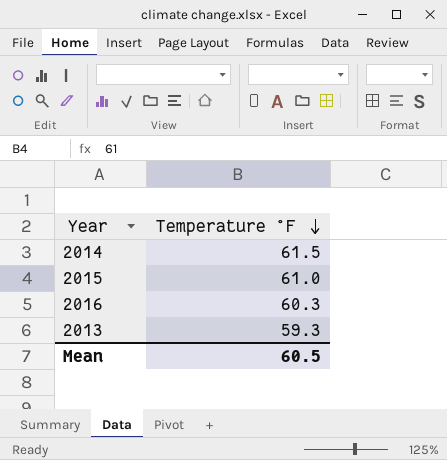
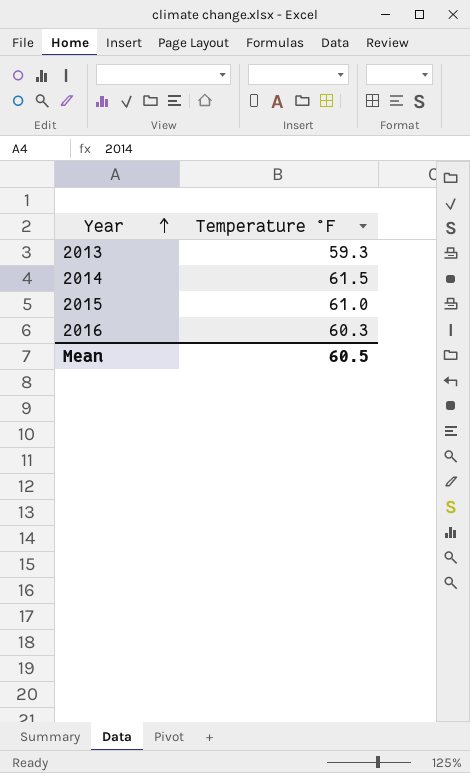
row order: Temperature ˚F descending -> Year ascending

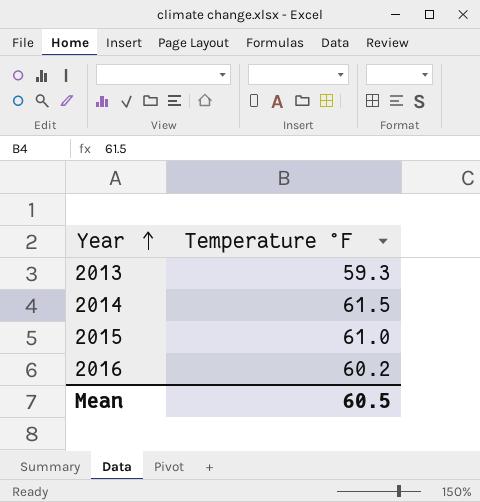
2016 | Temperature ˚F: 60.3 -> 60.2

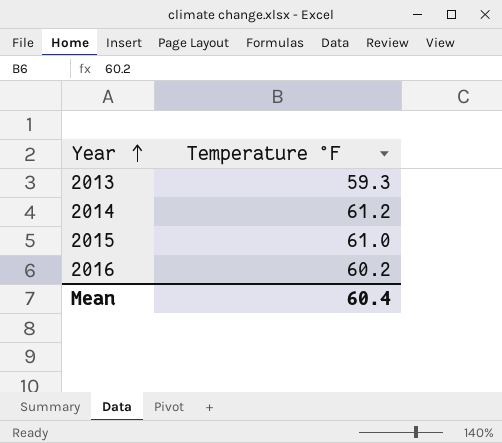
2014 | Temperature ˚F: 61.5 -> 61.2
Mean | Temperature ˚F: 60.5 -> 60.4

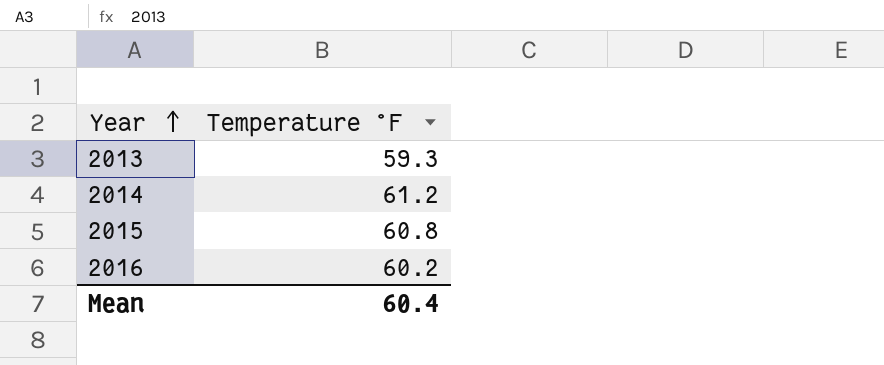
2015 | Temperature ˚F: 61.0 -> 60.8

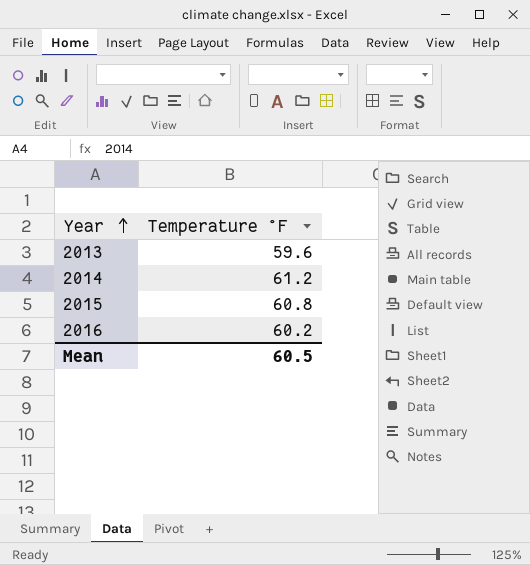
2013 | Temperature ˚F: 59.3 -> 59.6
Mean | Temperature ˚F: 60.4 -> 60.5

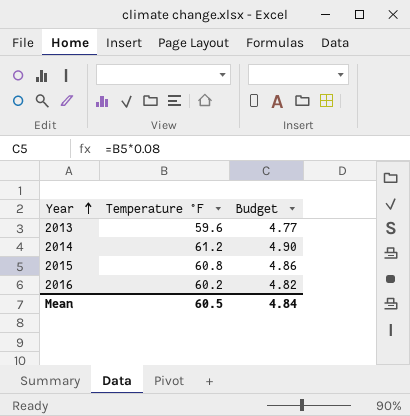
column Budget | formula: none -> [Temperature ˚F] * 0.08

